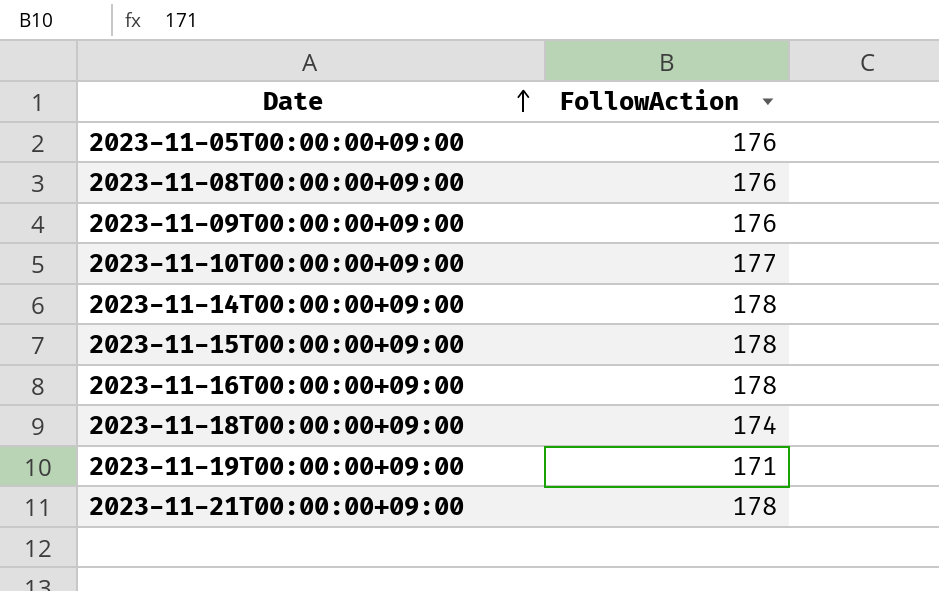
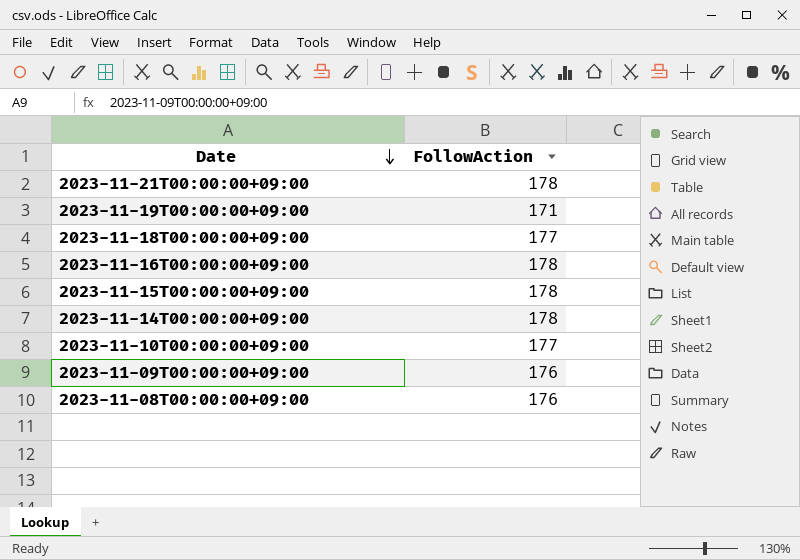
row order: Date ascending -> Date descending
row 2023-11-05T00:00:00+09:00: 176 -> none
2023-11-18T00:00:00+09:00 | FollowAction: 174 -> 177

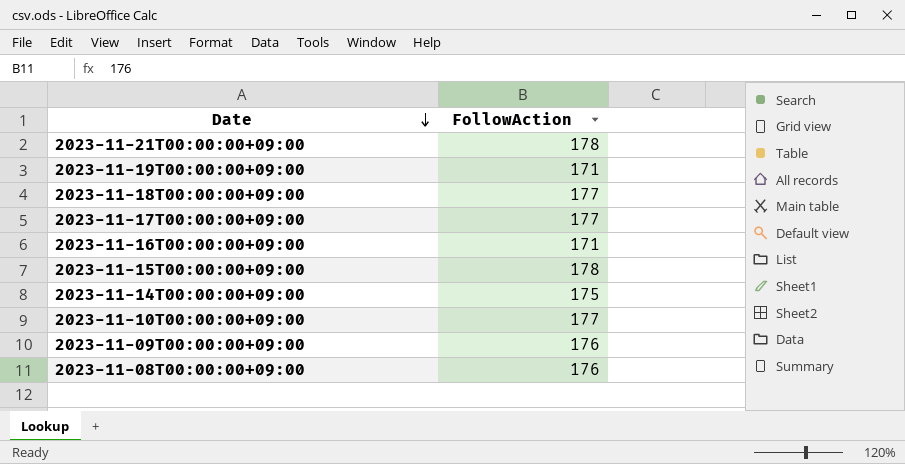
row 2023-11-17T00:00:00+09:00: none -> 177
2023-11-16T00:00:00+09:00 | FollowAction: 178 -> 171
2023-11-14T00:00:00+09:00 | FollowAction: 178 -> 175

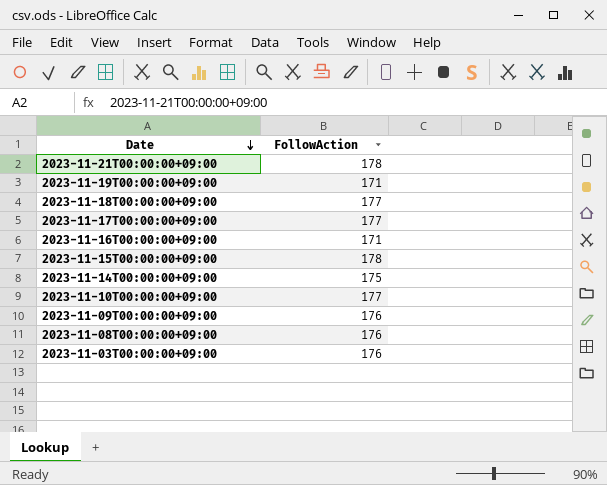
row 2023-11-03T00:00:00+09:00: none -> 176

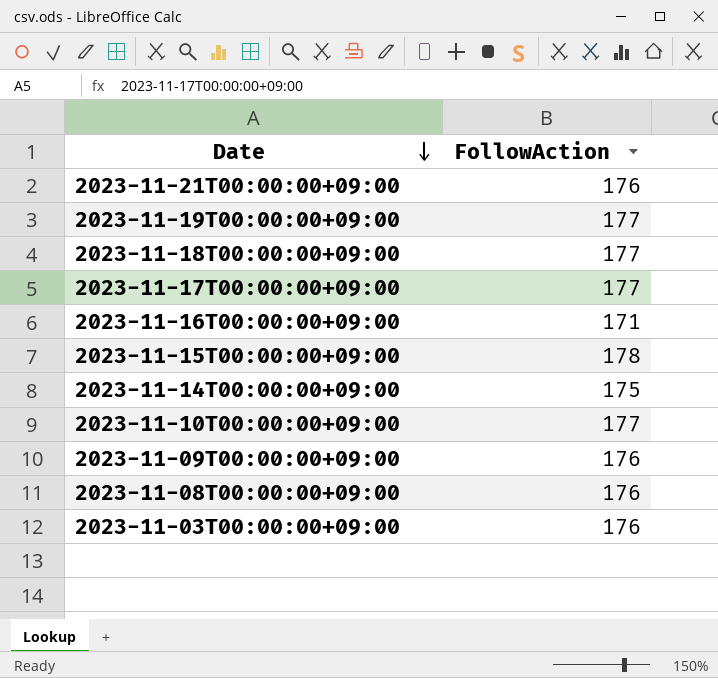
2023-11-21T00:00:00+09:00 | FollowAction: 178 -> 176
2023-11-19T00:00:00+09:00 | FollowAction: 171 -> 177

